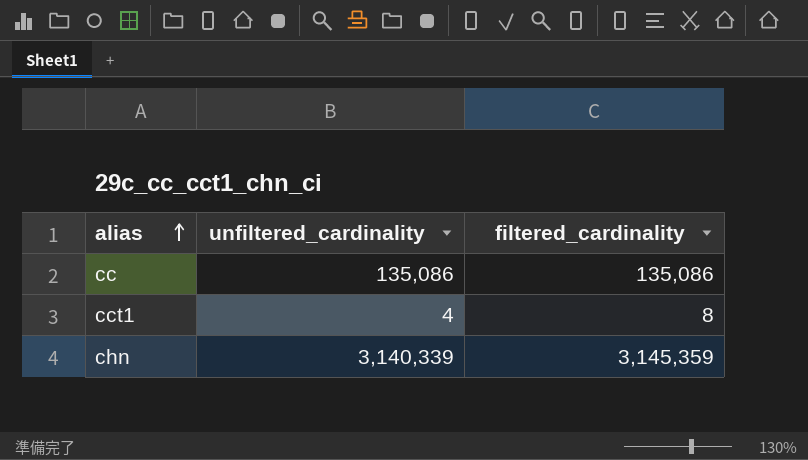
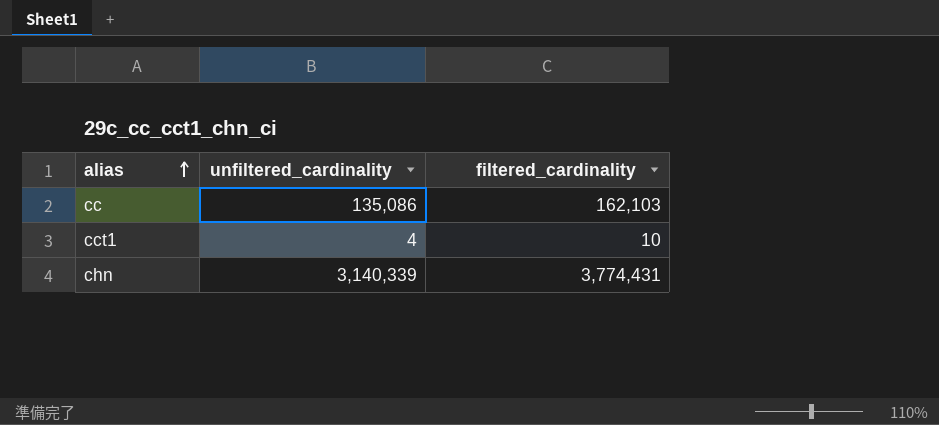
cc | filtered_cardinality: 135,086 -> 162,103
cct1 | filtered_cardinality: 8 -> 10
chn | filtered_cardinality: 3,145,359 -> 3,774,431

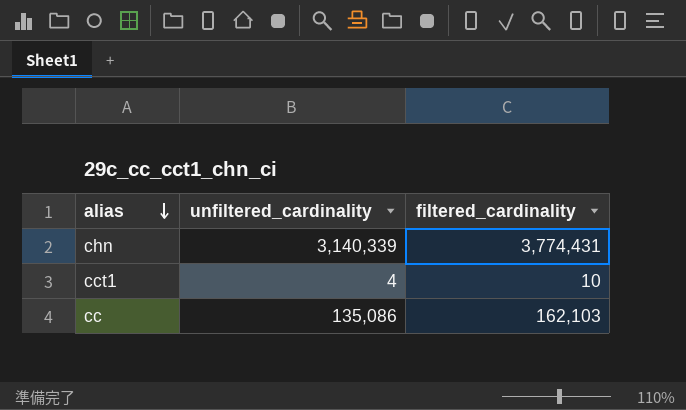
row order: alias ascending -> alias descending

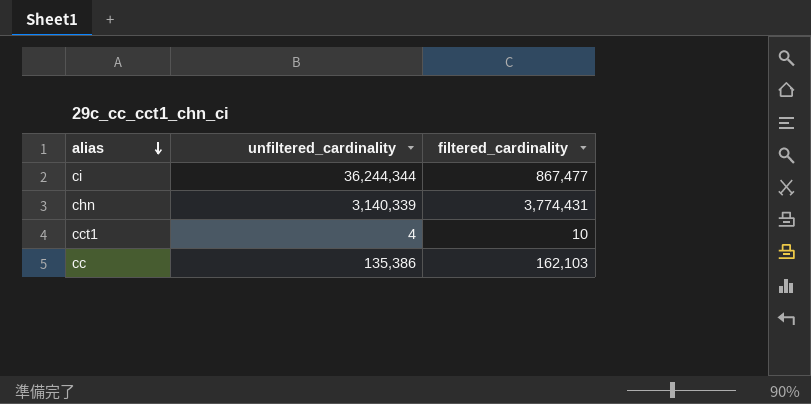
row ci: none -> 36,244,344 | 867,477
cc | unfiltered_cardinality: 135,086 -> 135,386

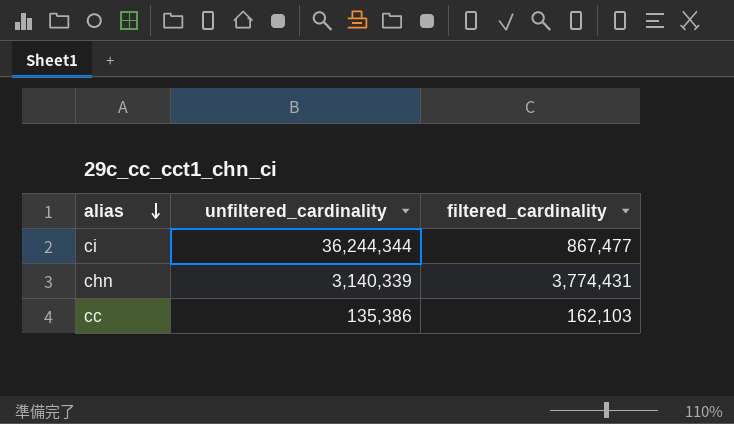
row cct1: 4 | 10 -> none

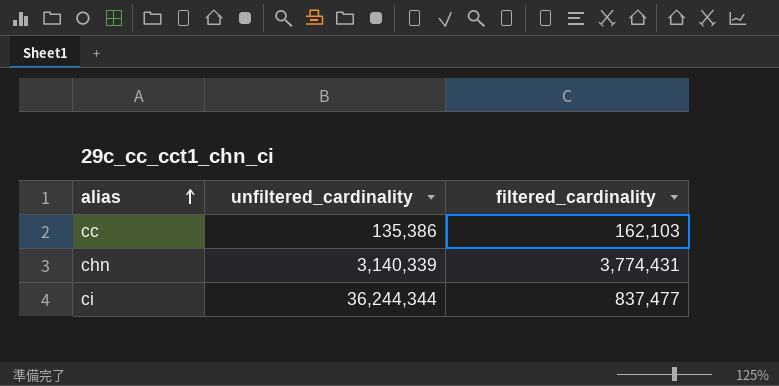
row order: alias descending -> alias ascending
ci | filtered_cardinality: 867,477 -> 837,477

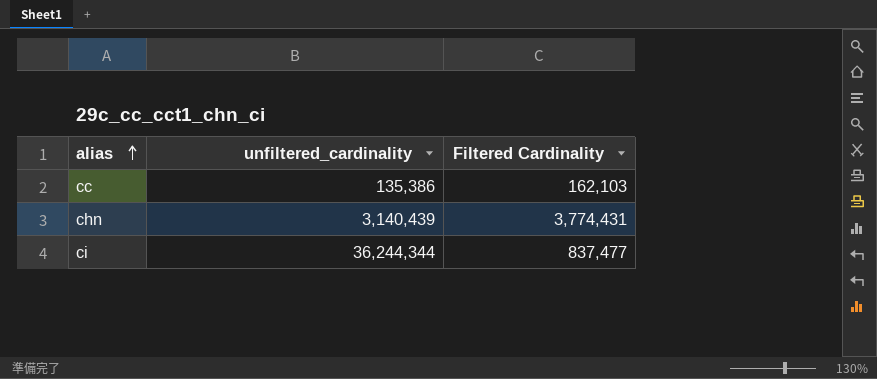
column name: filtered_cardinality -> Filtered Cardinality
chn | unfiltered_cardinality: 3,140,339 -> 3,140,439

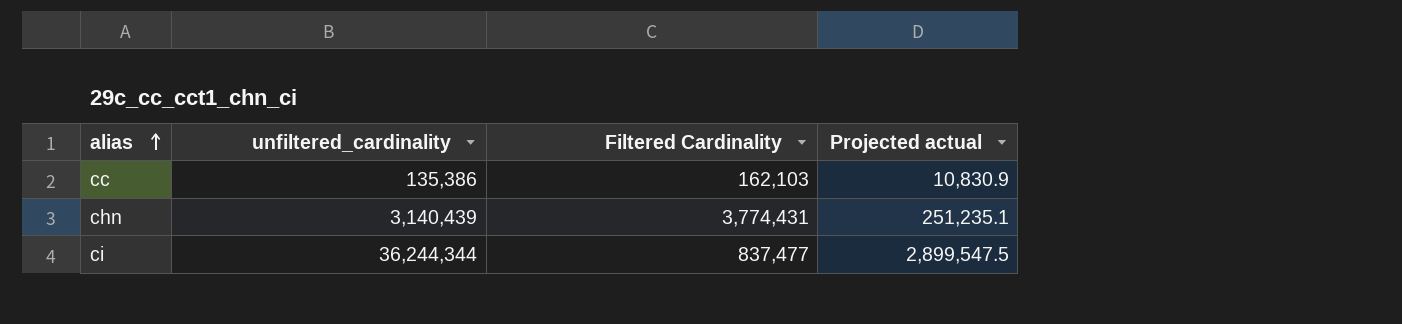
column Projected actual | formula: none -> [unfiltered_cardinality] * 0.08

